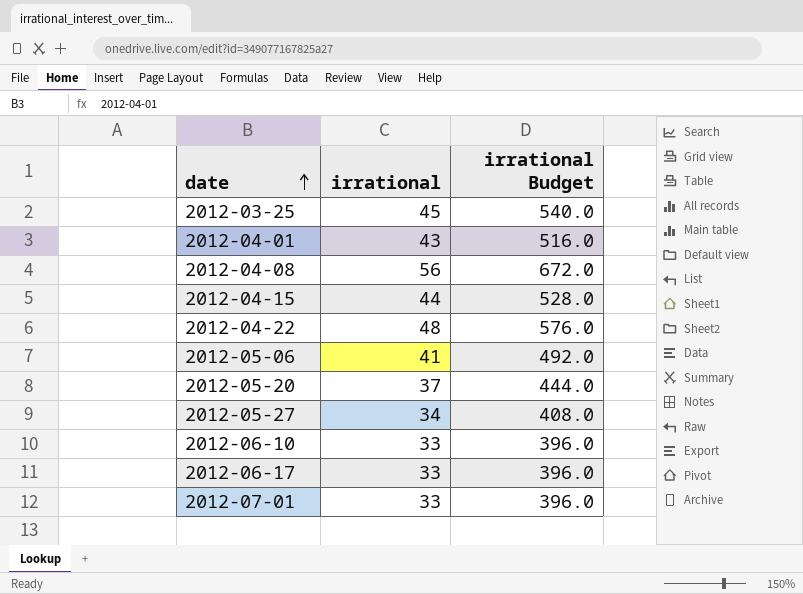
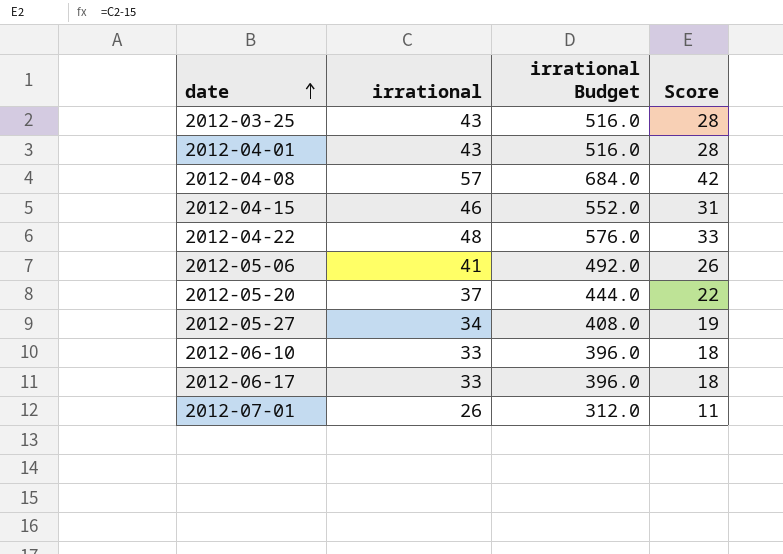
column Score | formula: none -> [irrational] - 15
2012-03-25 | irrational: 45 -> 43
2012-03-25 | irrational Budget: 540.0 -> 516.0
2012-04-08 | irrational: 56 -> 57
2012-04-08 | irrational Budget: 672.0 -> 684.0
2012-04-15 | irrational: 44 -> 46
2012-04-15 | irrational Budget: 528.0 -> 552.0
2012-07-01 | irrational: 33 -> 26
2012-07-01 | irrational Budget: 396.0 -> 312.0

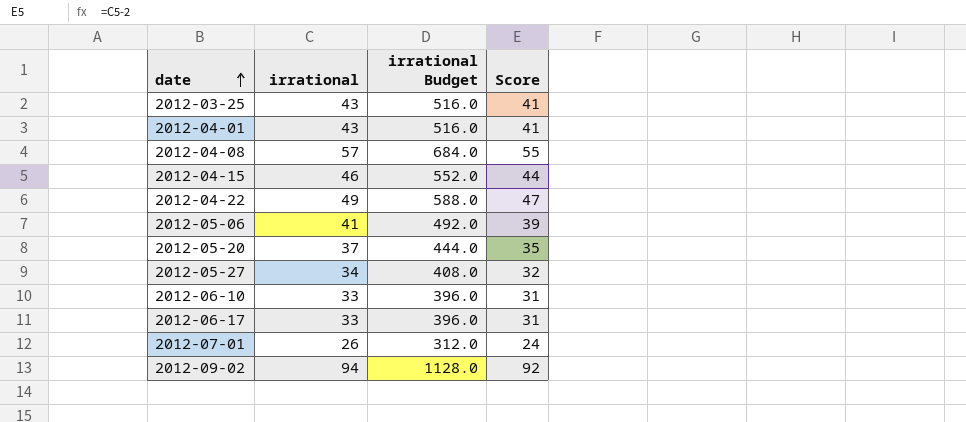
column Score | formula: [irrational] - 15 -> [irrational] - 2
2012-04-22 | irrational: 48 -> 49
2012-04-22 | irrational Budget: 576.0 -> 588.0
row 2012-09-02: none -> 94 | 1128.0 | 92

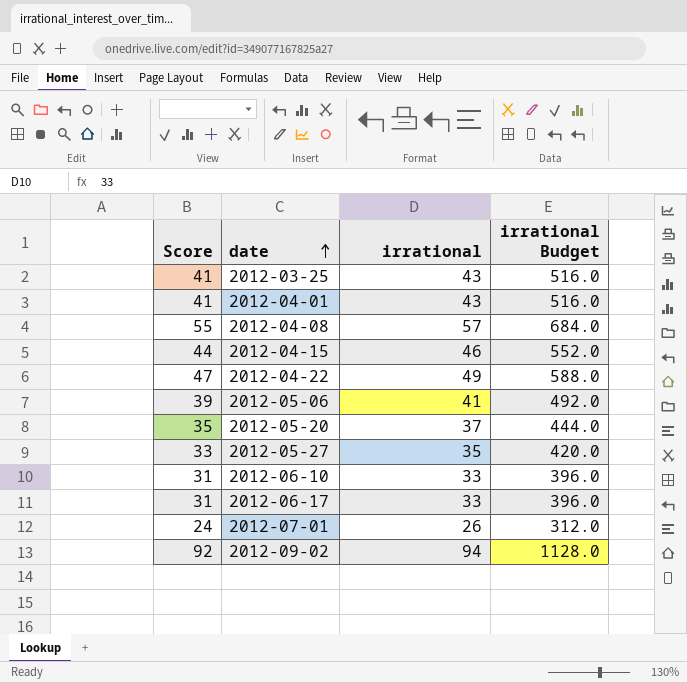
column Score | position: 4 -> 1
2012-05-27 | Score: 32 -> 33
2012-05-27 | irrational: 34 -> 35
2012-05-27 | irrational Budget: 408.0 -> 420.0

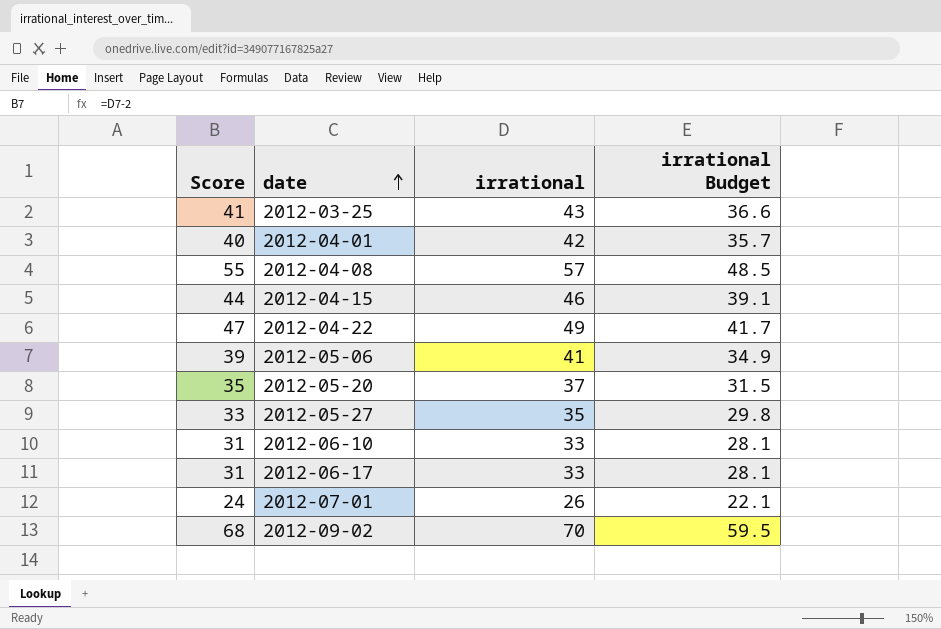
column irrational Budget | formula: [irrational] * 12 -> [irrational] * 0.85
2012-04-01 | Score: 41 -> 40
2012-04-01 | irrational: 43 -> 42
2012-09-02 | Score: 92 -> 68
2012-09-02 | irrational: 94 -> 70

